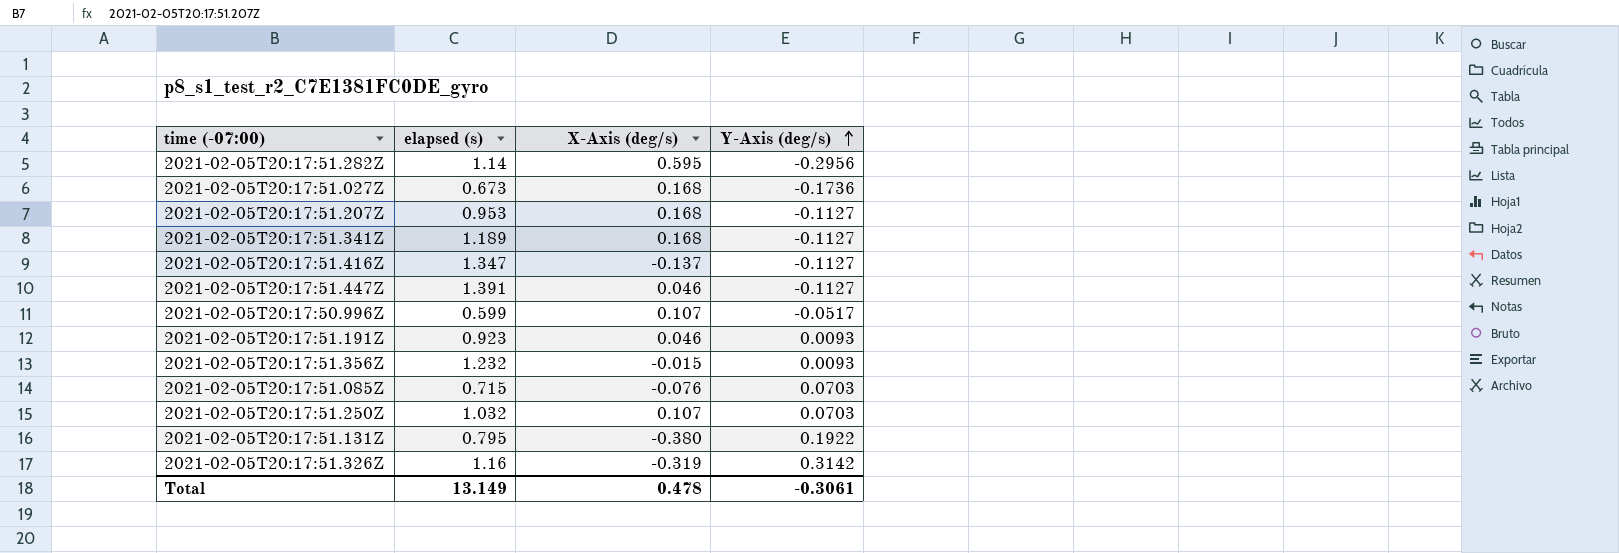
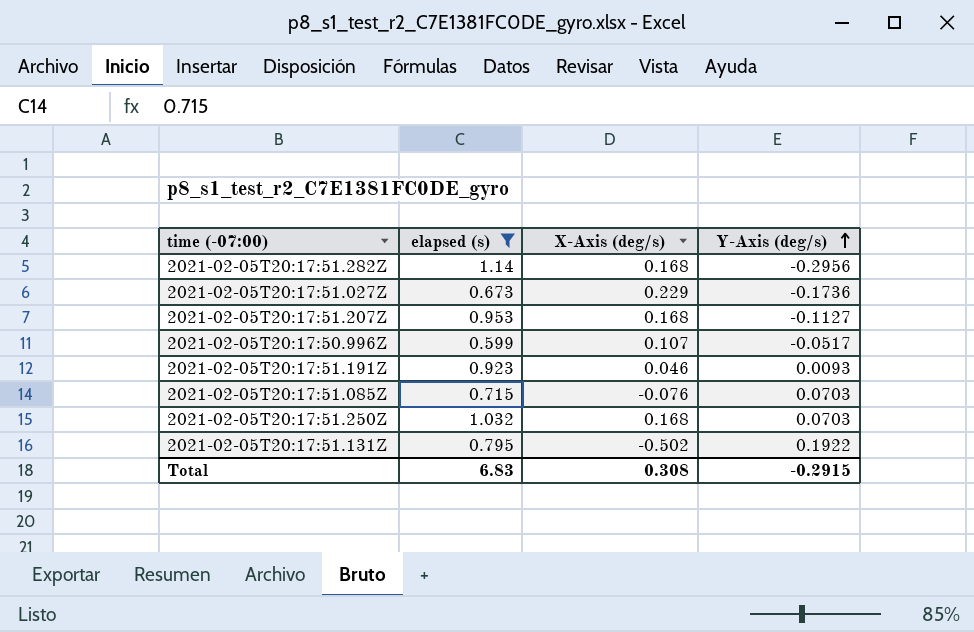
filter: none -> elapsed (s) <= 1.14
2021-02-05T20:17:51.282Z | X-Axis (deg/s): 0.595 -> 0.168
2021-02-05T20:17:51.027Z | X-Axis (deg/s): 0.168 -> 0.229
2021-02-05T20:17:51.250Z | X-Axis (deg/s): 0.107 -> 0.168
2021-02-05T20:17:51.131Z | X-Axis (deg/s): -0.380 -> -0.502
Total | elapsed (s): 13.149 -> 6.83
Total | X-Axis (deg/s): 0.478 -> 0.308
Total | Y-Axis (deg/s): -0.3061 -> -0.2915

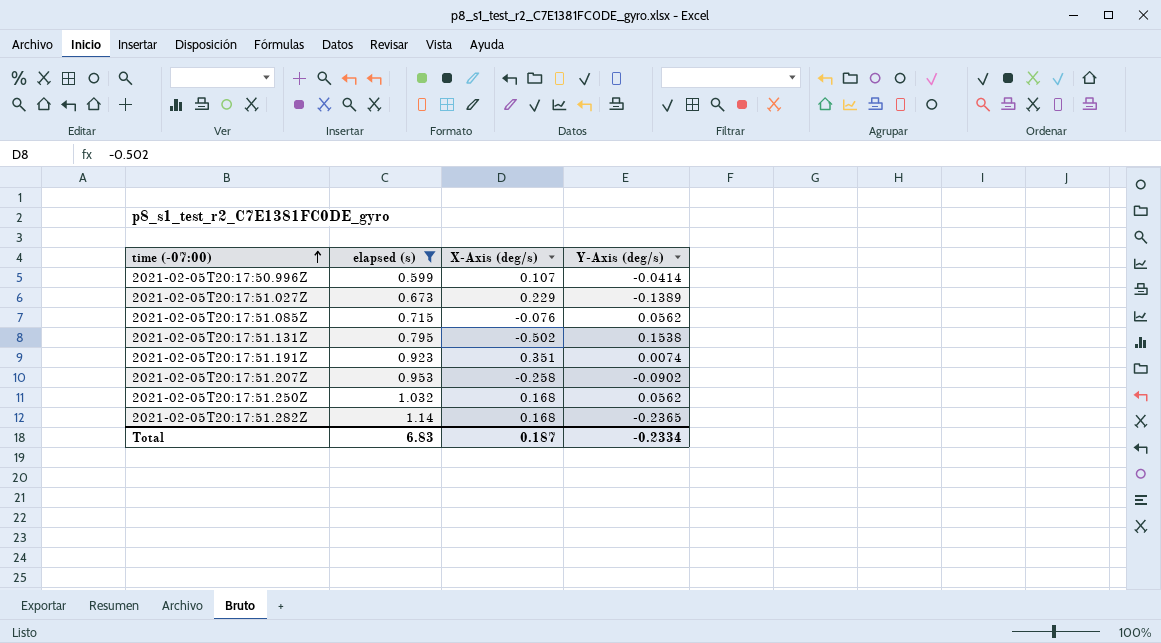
row order: Y-Axis (deg/s) ascending -> time (-07:00) ascending
2021-02-05T20:17:50.996Z | Y-Axis (deg/s): -0.0517 -> -0.0414
2021-02-05T20:17:51.027Z | Y-Axis (deg/s): -0.1736 -> -0.1389
2021-02-05T20:17:51.085Z | Y-Axis (deg/s): 0.0703 -> 0.0562
2021-02-05T20:17:51.131Z | Y-Axis (deg/s): 0.1922 -> 0.1538
2021-02-05T20:17:51.191Z | X-Axis (deg/s): 0.046 -> 0.351
2021-02-05T20:17:51.191Z | Y-Axis (deg/s): 0.0093 -> 0.0074
2021-02-05T20:17:51.207Z | X-Axis (deg/s): 0.168 -> -0.258
2021-02-05T20:17:51.207Z | Y-Axis (deg/s): -0.1127 -> -0.0902
2021-02-05T20:17:51.250Z | Y-Axis (deg/s): 0.0703 -> 0.0562
2021-02-05T20:17:51.282Z | Y-Axis (deg/s): -0.2956 -> -0.2365
Total | X-Axis (deg/s): 0.308 -> 0.187
Total | Y-Axis (deg/s): -0.2915 -> -0.2334

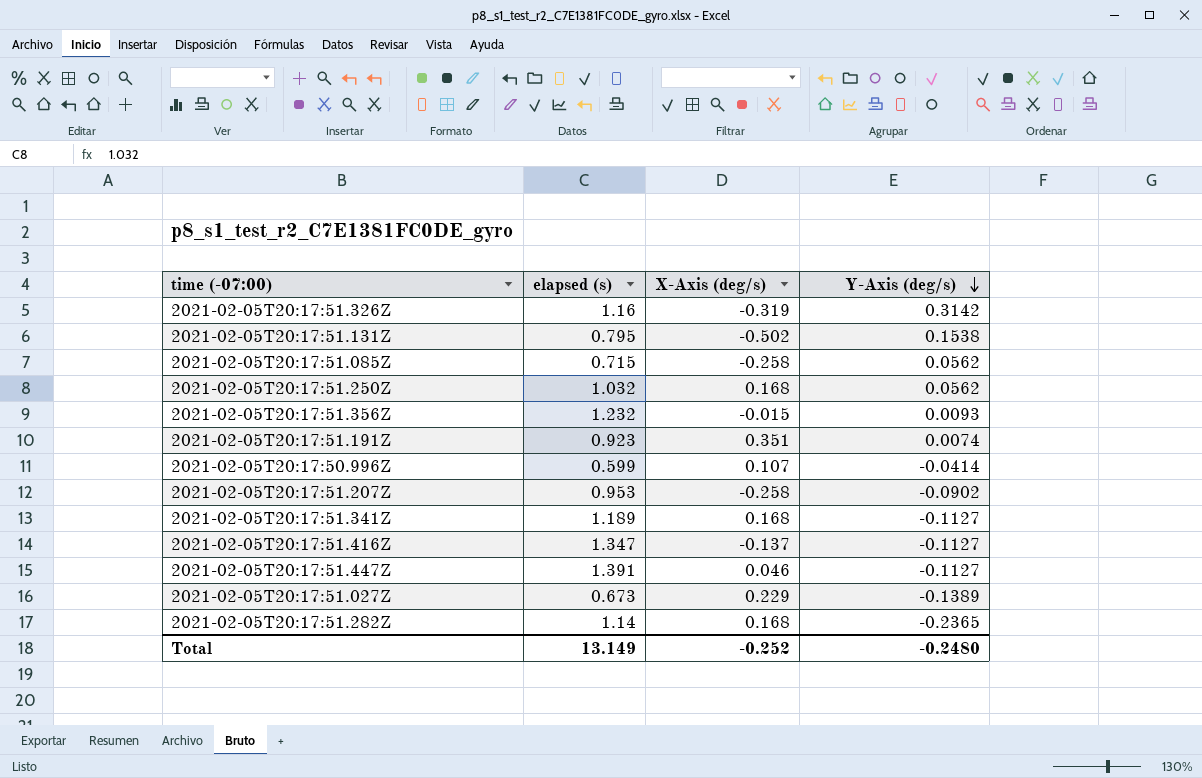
filter: elapsed (s) <= 1.14 -> none
row order: time (-07:00) ascending -> Y-Axis (deg/s) descending
2021-02-05T20:17:51.085Z | X-Axis (deg/s): -0.076 -> -0.258
Total | elapsed (s): 6.83 -> 13.149
Total | X-Axis (deg/s): 0.187 -> -0.252
Total | Y-Axis (deg/s): -0.2334 -> -0.2480

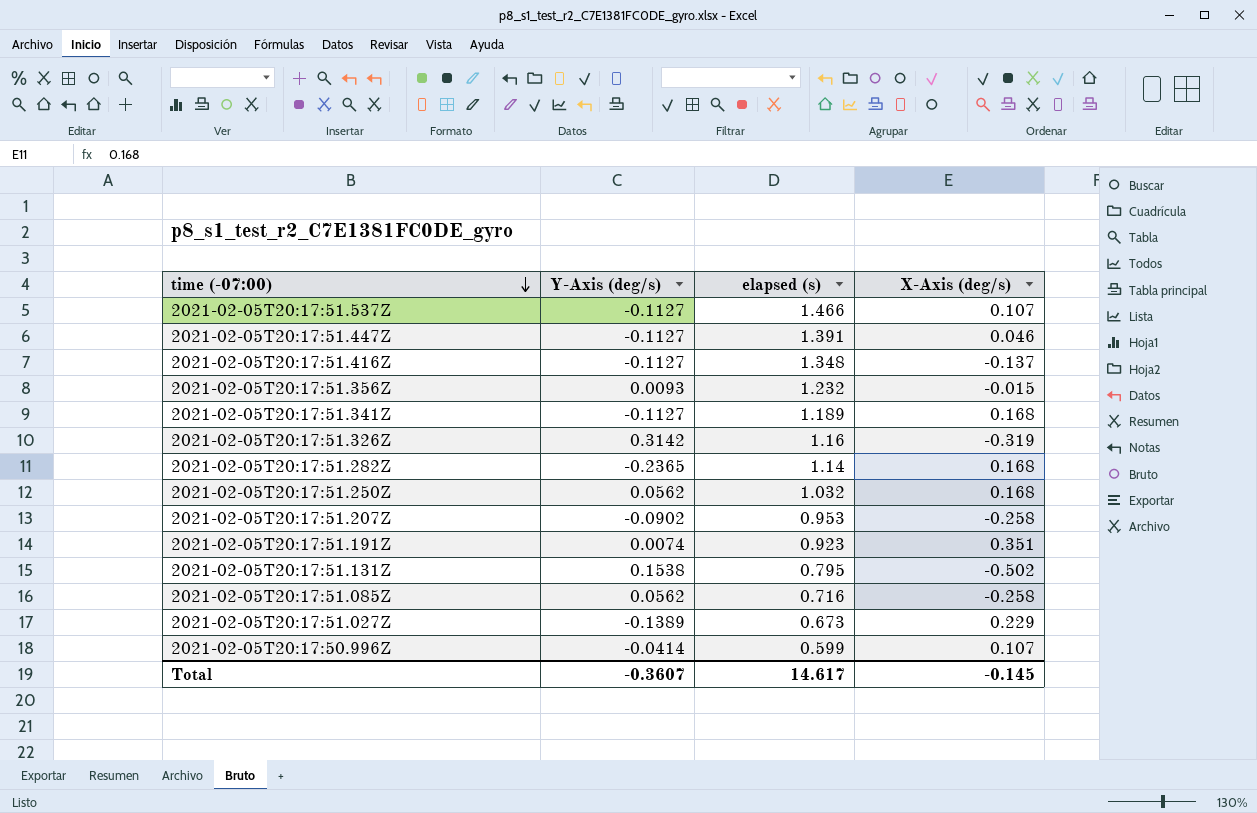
row order: Y-Axis (deg/s) descending -> time (-07:00) descending
column Y-Axis (deg/s) | position: 4 -> 2
row 2021-02-05T20:17:51.537Z: none -> -0.1127 | 1.466 | 0.107
2021-02-05T20:17:51.416Z | elapsed (s): 1.347 -> 1.348
2021-02-05T20:17:51.085Z | elapsed (s): 0.715 -> 0.716
Total | Y-Axis (deg/s): -0.2480 -> -0.3607
Total | elapsed (s): 13.149 -> 14.617
Total | X-Axis (deg/s): -0.252 -> -0.145

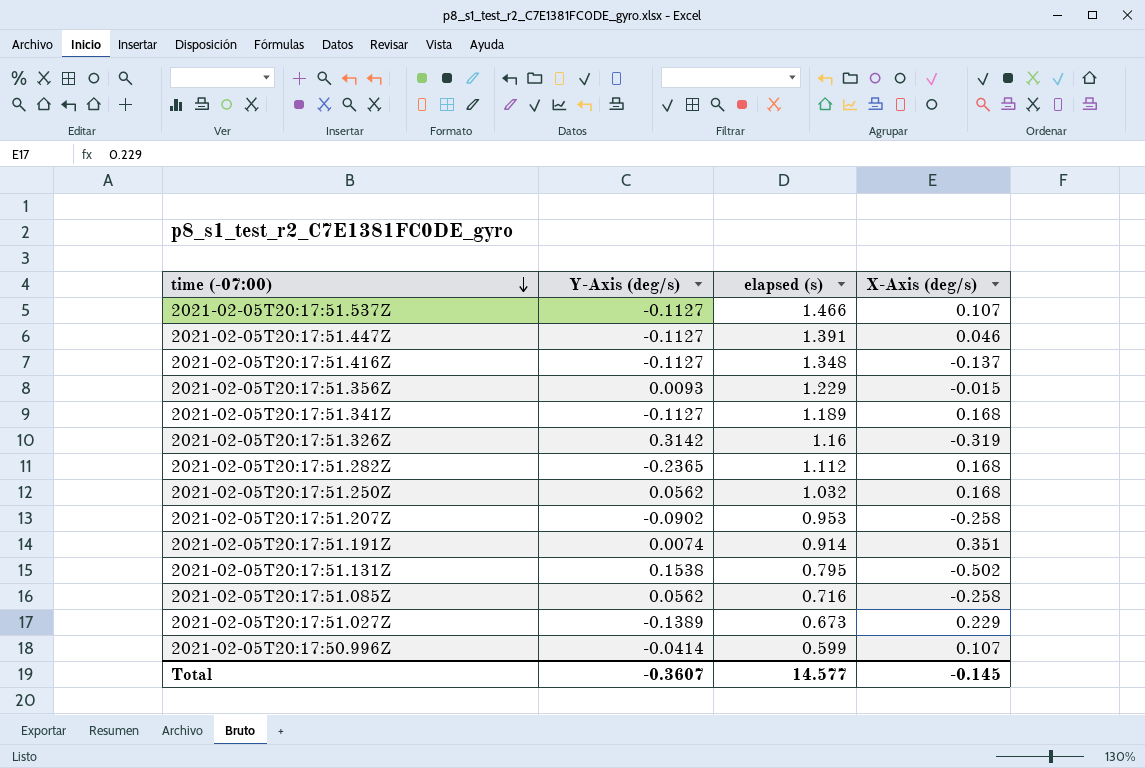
2021-02-05T20:17:51.356Z | elapsed (s): 1.232 -> 1.229
2021-02-05T20:17:51.282Z | elapsed (s): 1.14 -> 1.112
2021-02-05T20:17:51.191Z | elapsed (s): 0.923 -> 0.914
Total | elapsed (s): 14.617 -> 14.577

